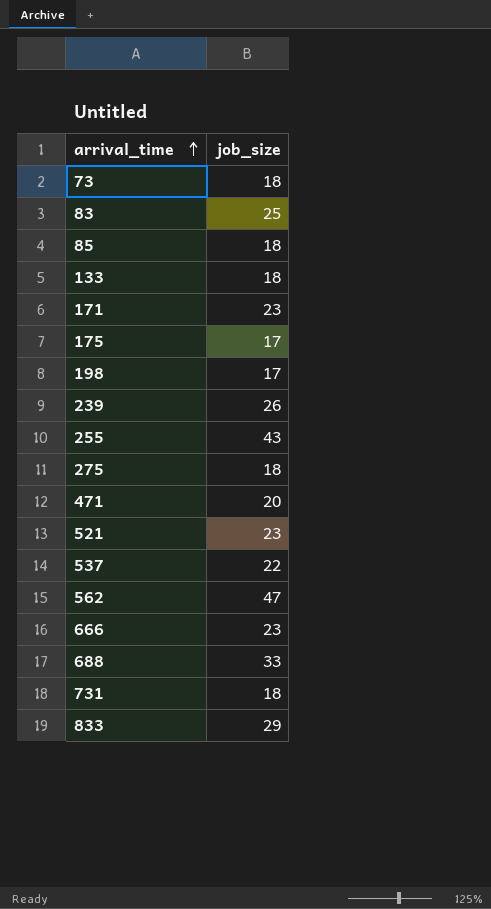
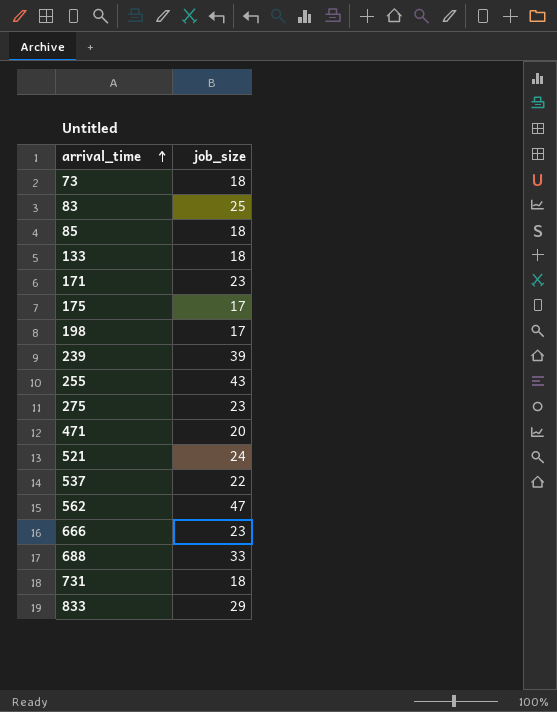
239 | job_size: 26 -> 39
275 | job_size: 18 -> 23
521 | job_size: 23 -> 24

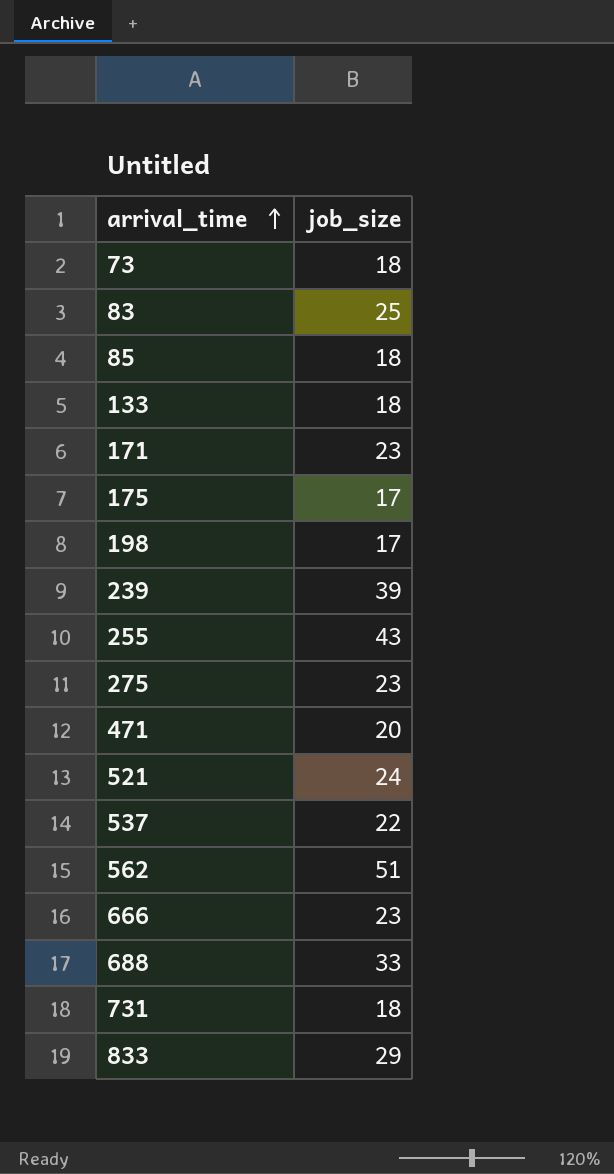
562 | job_size: 47 -> 51

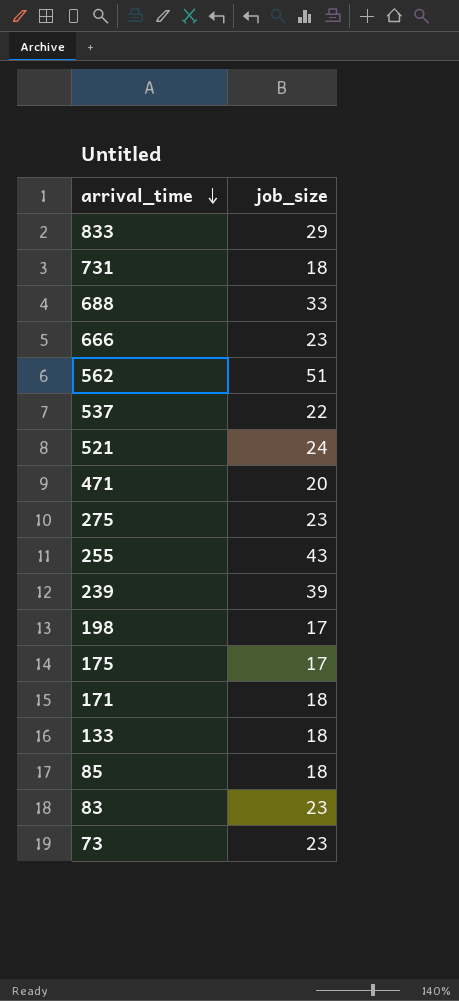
row order: arrival_time ascending -> arrival_time descending
171 | job_size: 23 -> 18
83 | job_size: 25 -> 23
73 | job_size: 18 -> 23

